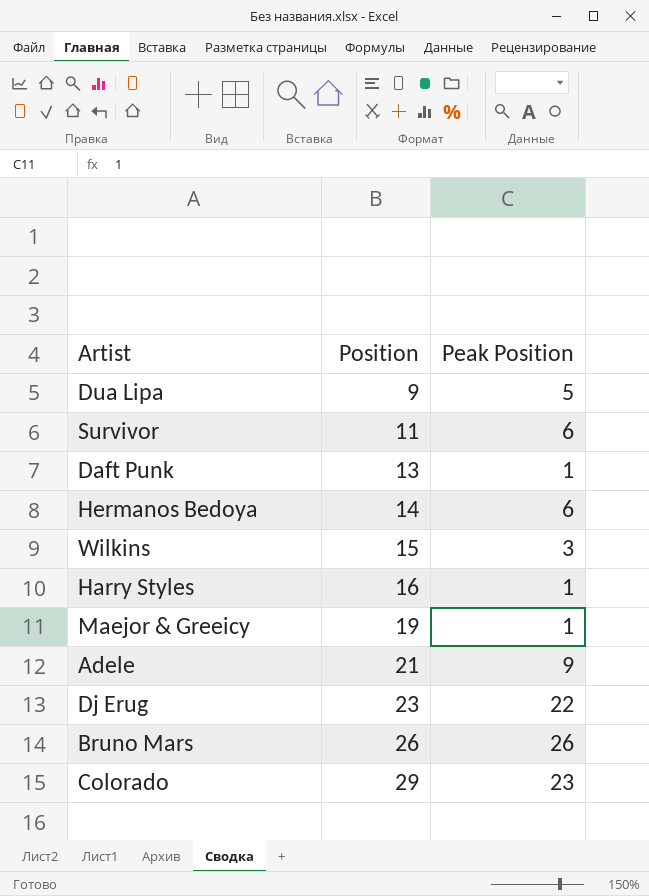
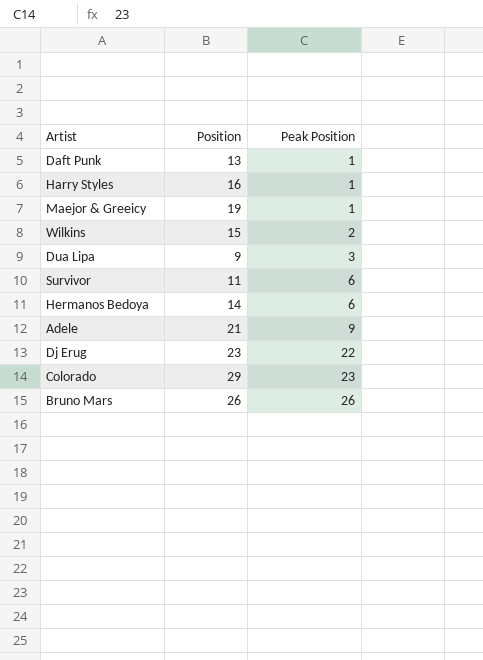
row order: Position ascending -> Peak Position ascending
Wilkins | Peak Position: 3 -> 2
Dua Lipa | Peak Position: 5 -> 3

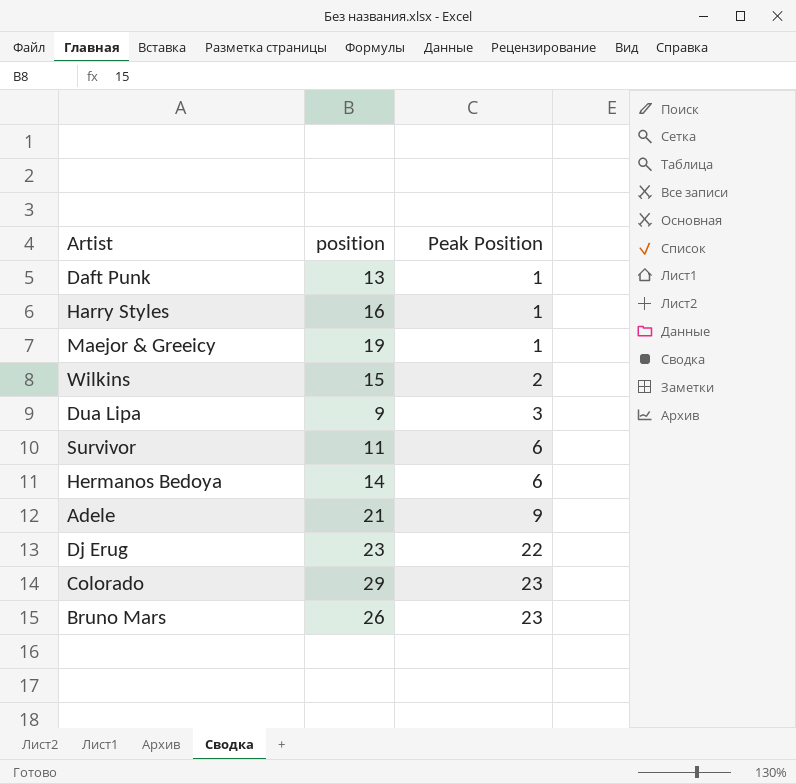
column name: Position -> position
Bruno Mars | Peak Position: 26 -> 23

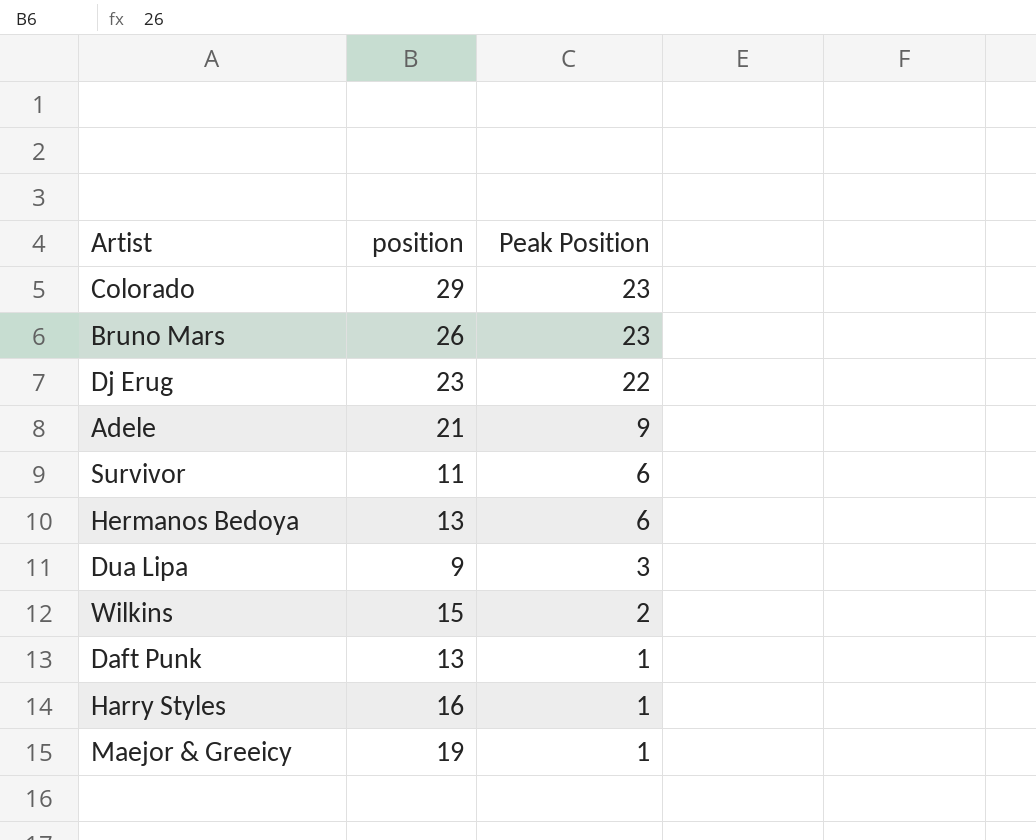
row order: Peak Position ascending -> Peak Position descending
Hermanos Bedoya | position: 14 -> 13

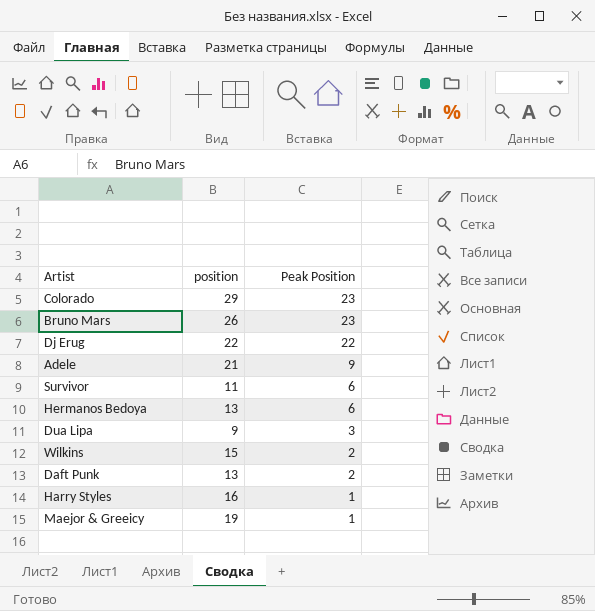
Dj Erug | position: 23 -> 22
Daft Punk | Peak Position: 1 -> 2

